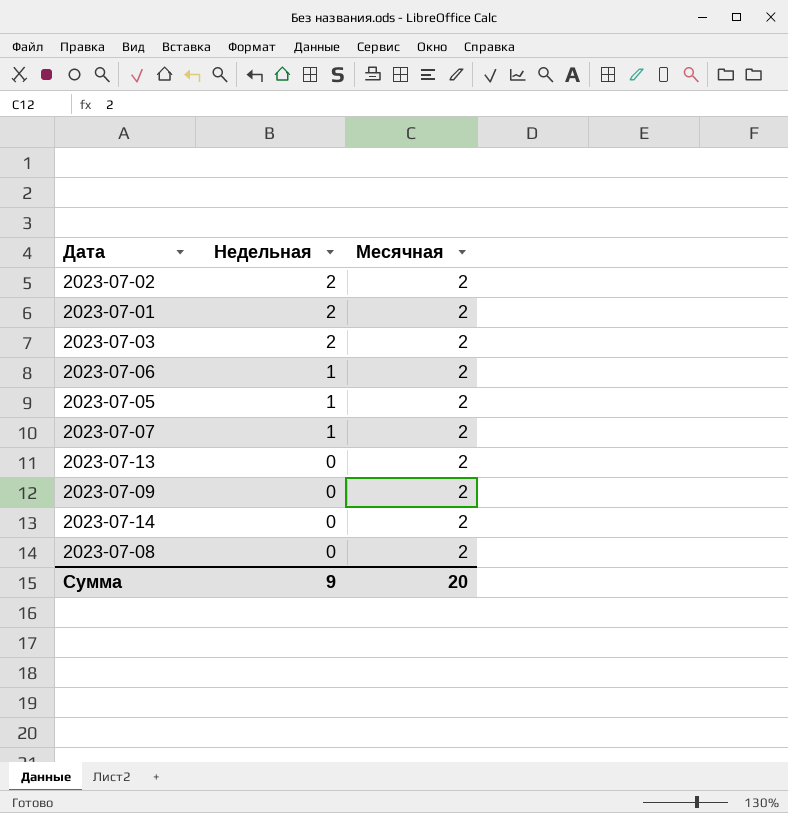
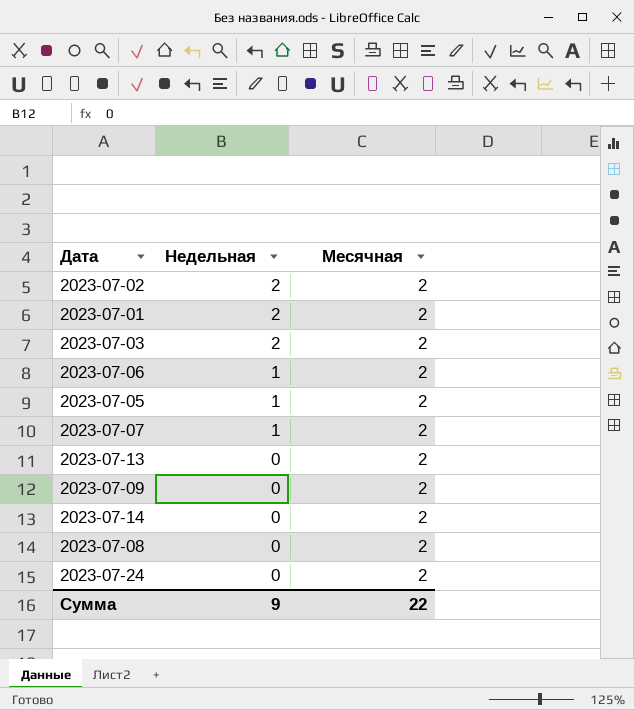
row 2023-07-24: none -> 0 | 2
Сумма | Месячная: 20 -> 22

